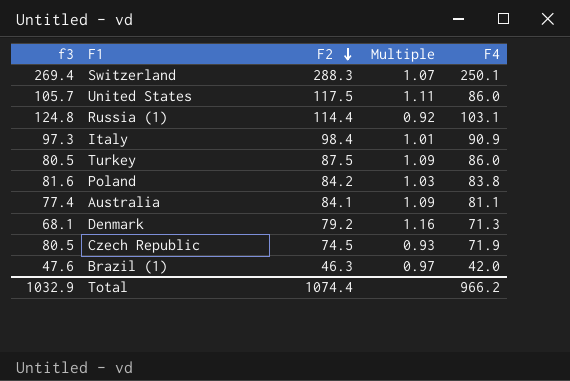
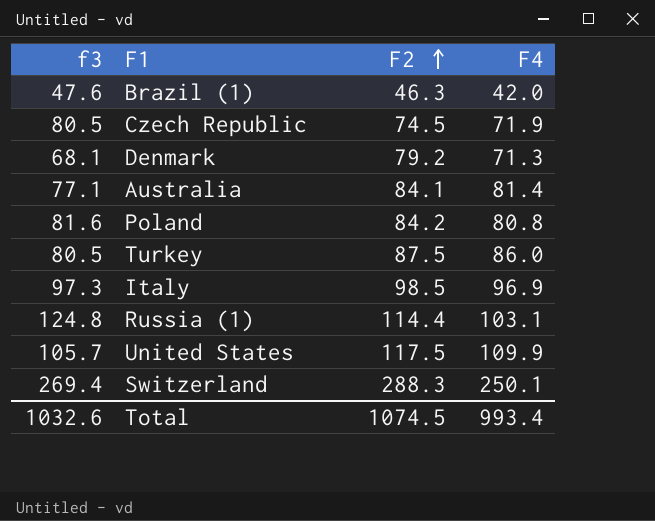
row order: F2 descending -> F2 ascending
column Multiple | formula: [F2] / [f3] -> none
Australia | f3: 77.4 -> 77.1
Australia | F4: 81.1 -> 81.4
Poland | F4: 83.8 -> 80.8
Italy | F2: 98.4 -> 98.5
Italy | F4: 90.9 -> 96.9
United States | F4: 86.0 -> 109.9
Total | f3: 1032.9 -> 1032.6
Total | F2: 1074.4 -> 1074.5
Total | F4: 966.2 -> 993.4

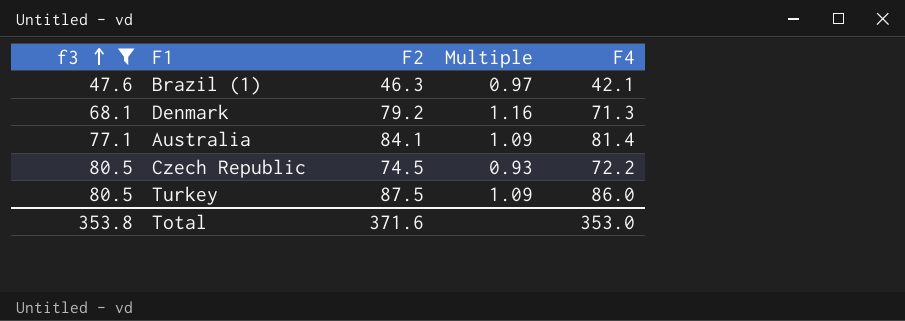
filter: none -> f3 <= 80.5
row order: F2 ascending -> f3 ascending
column Multiple | formula: none -> [F2] / [f3]
Brazil (1) | F4: 42.0 -> 42.1
Czech Republic | F4: 71.9 -> 72.2
Total | f3: 1032.6 -> 353.8
Total | F2: 1074.5 -> 371.6
Total | F4: 993.4 -> 353.0

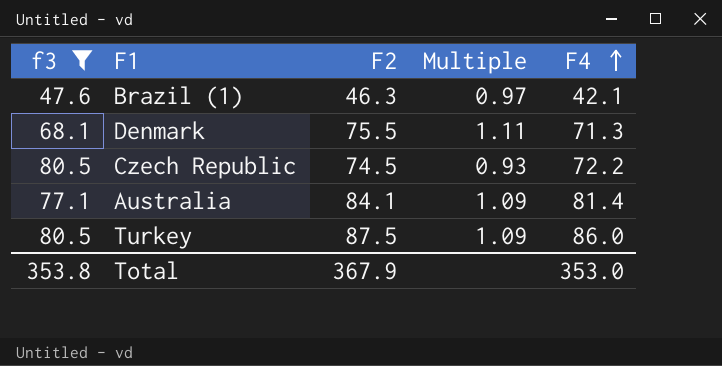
row order: f3 ascending -> F4 ascending
Denmark | F2: 79.2 -> 75.5
Denmark | Multiple: 1.16 -> 1.11
Total | F2: 371.6 -> 367.9

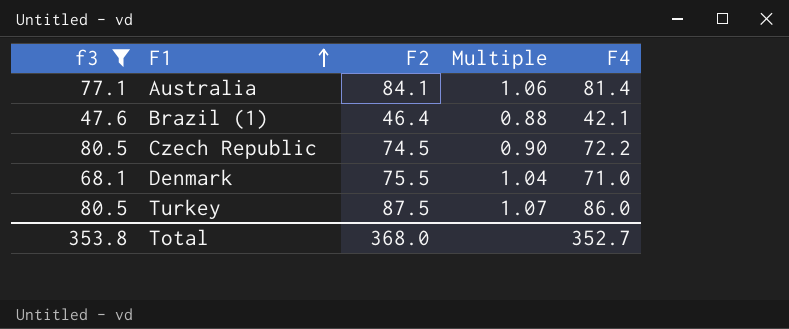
row order: F4 ascending -> F1 ascending
column Multiple | formula: [F2] / [f3] -> [F4] / [f3]
Brazil (1) | F2: 46.3 -> 46.4
Denmark | F4: 71.3 -> 71.0
Total | F2: 367.9 -> 368.0
Total | F4: 353.0 -> 352.7

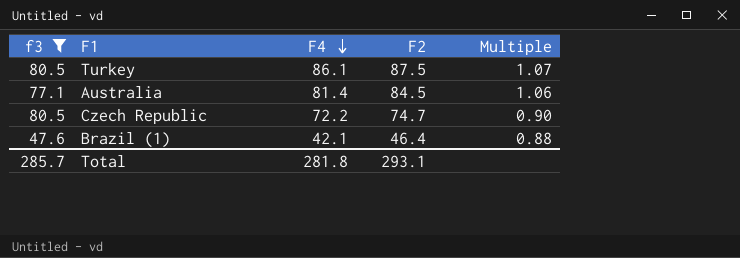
row order: F1 ascending -> F4 descending
column F4 | position: 5 -> 3
row Denmark: 68.1 | 75.5 | 1.04 | 71.0 -> none
Turkey | F4: 86.0 -> 86.1
Australia | F2: 84.1 -> 84.5
Czech Republic | F2: 74.5 -> 74.7
Total | f3: 353.8 -> 285.7
Total | F4: 352.7 -> 281.8
Total | F2: 368.0 -> 293.1

